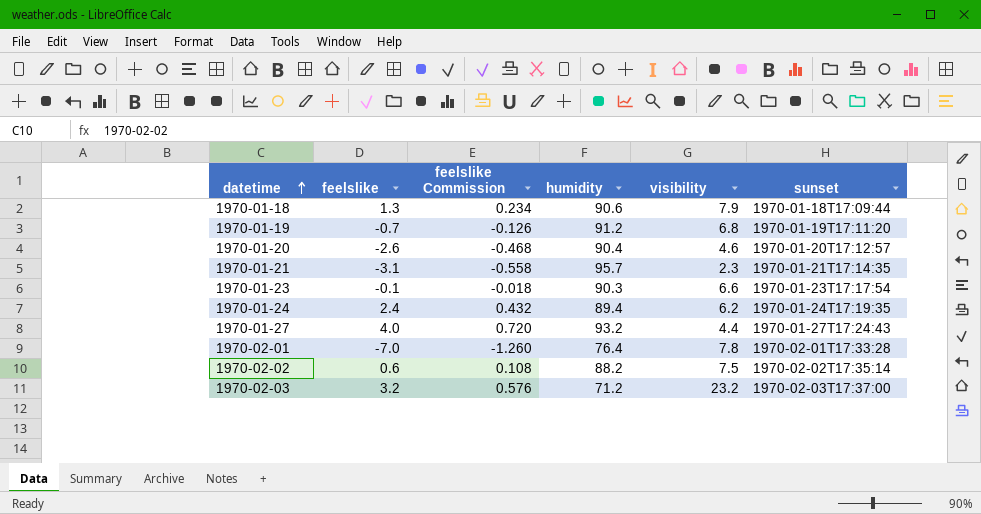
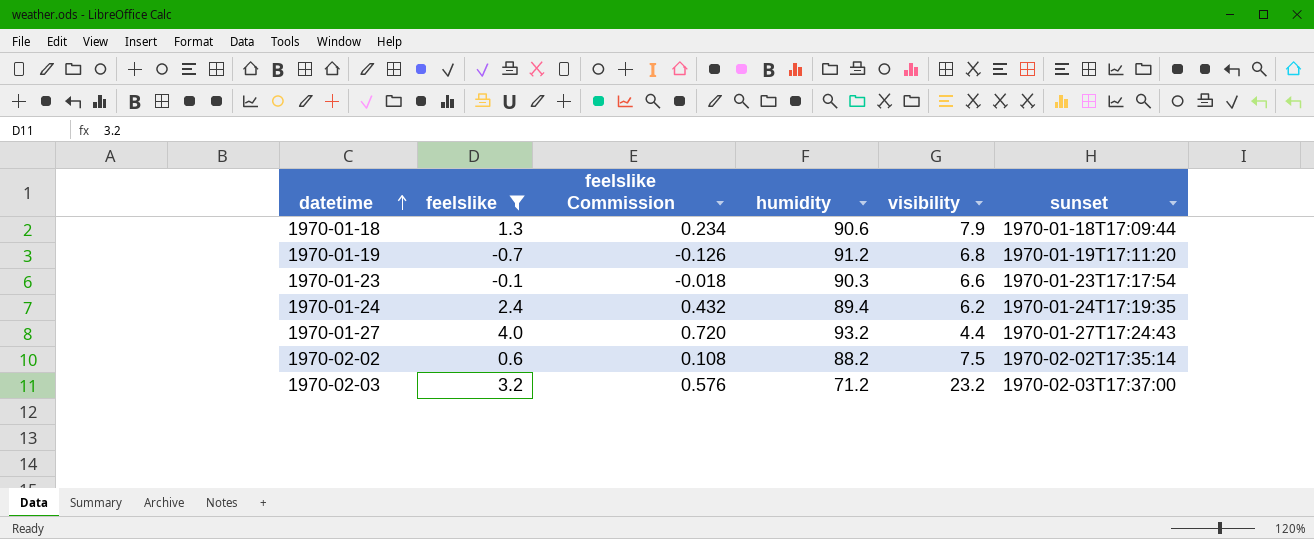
filter: none -> feelslike >= -0.7

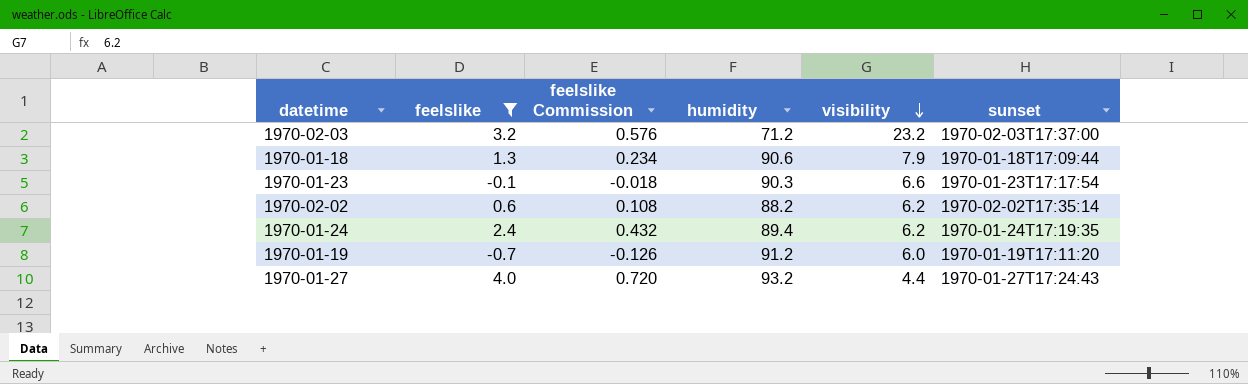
row order: datetime ascending -> visibility descending
1970-02-02 | visibility: 7.5 -> 6.2
1970-01-19 | visibility: 6.8 -> 6.0

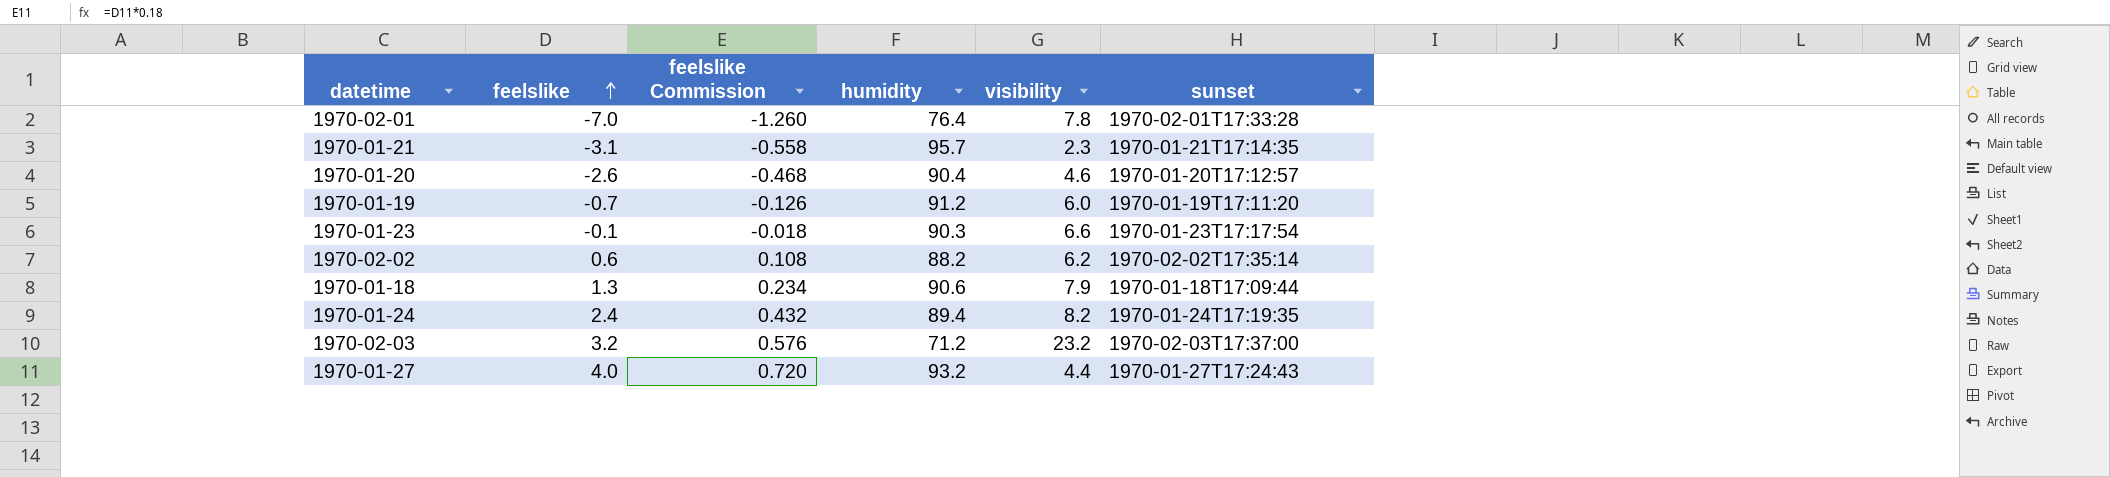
filter: feelslike >= -0.7 -> none
row order: visibility descending -> feelslike ascending
1970-01-24 | visibility: 6.2 -> 8.2

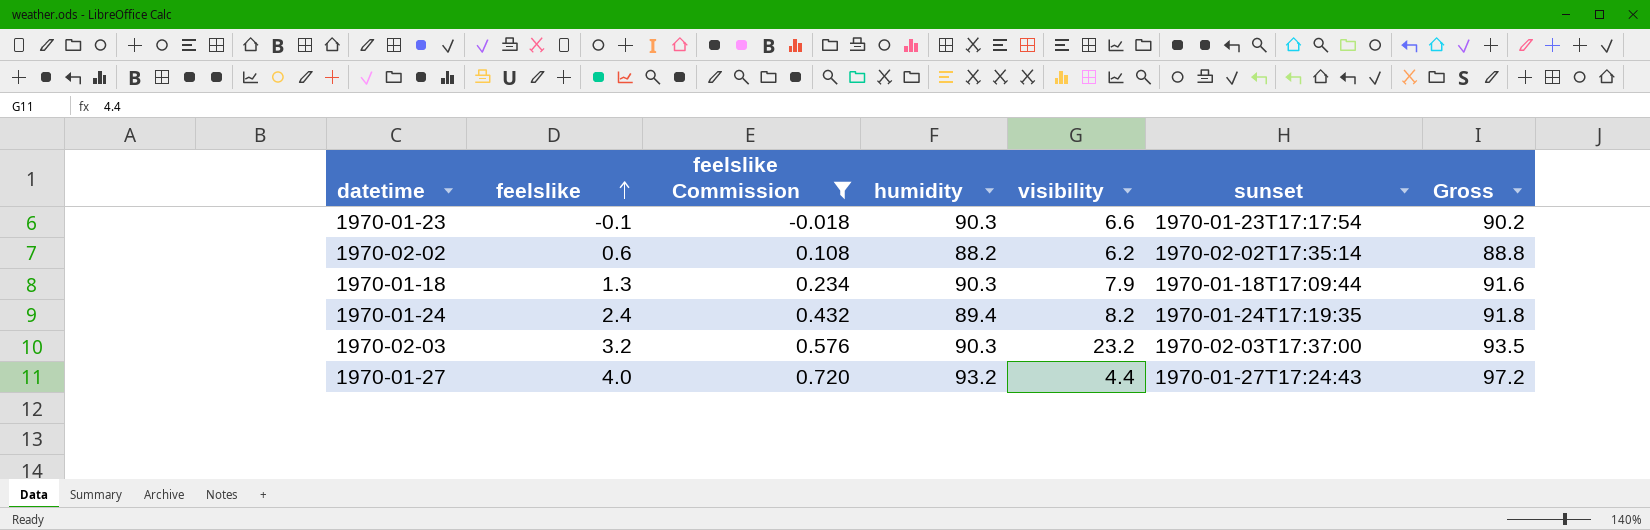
filter: none -> feelslike Commission >= -0.018
column Gross | formula: none -> [feelslike] + [humidity]
1970-01-18 | humidity: 90.6 -> 90.3
1970-02-03 | humidity: 71.2 -> 90.3

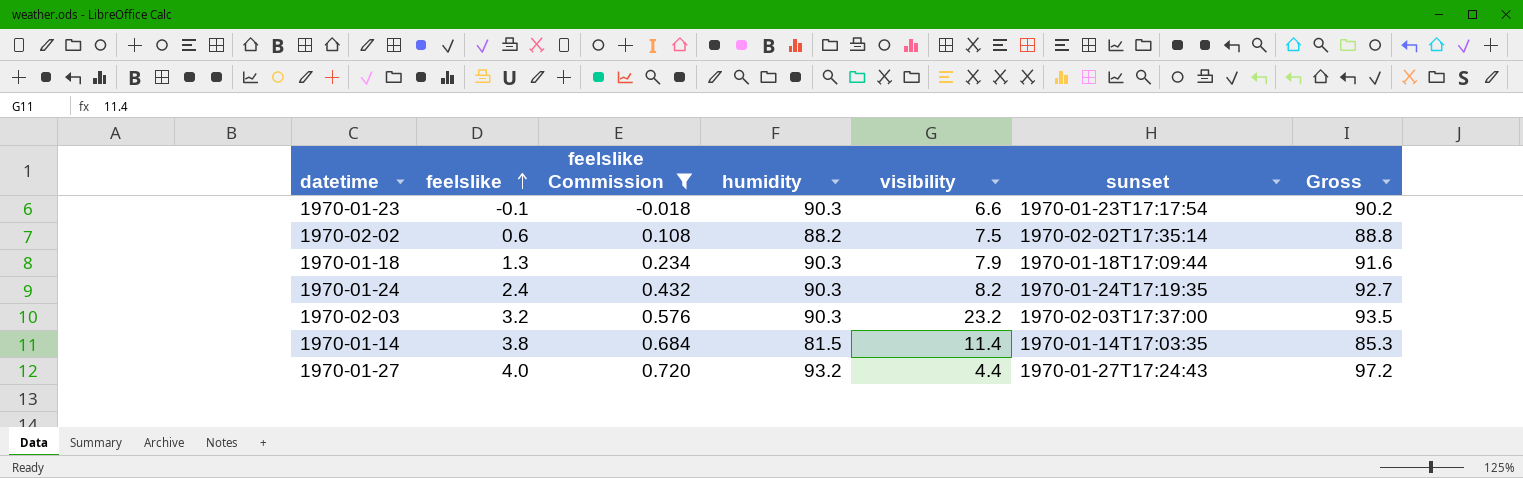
1970-02-02 | visibility: 6.2 -> 7.5
1970-01-24 | humidity: 89.4 -> 90.3
1970-01-24 | Gross: 91.8 -> 92.7
row 1970-01-14: none -> 3.8 | 0.684 | 81.5 | 11.4 | 1970-01-14T17:03:35 | 85.3

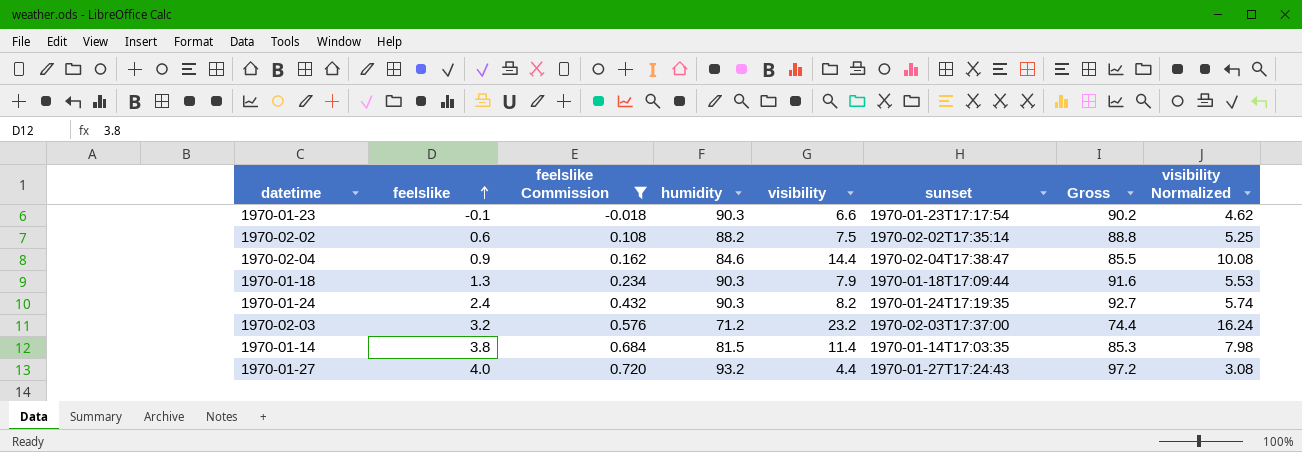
column visibility Normalized | formula: none -> [visibility] * 0.7
row 1970-02-04: none -> 0.9 | 0.162 | 84.6 | 14.4 | 1970-02-04T17:38:47 | 85.5 | 10.08
1970-02-03 | humidity: 90.3 -> 71.2
1970-02-03 | Gross: 93.5 -> 74.4

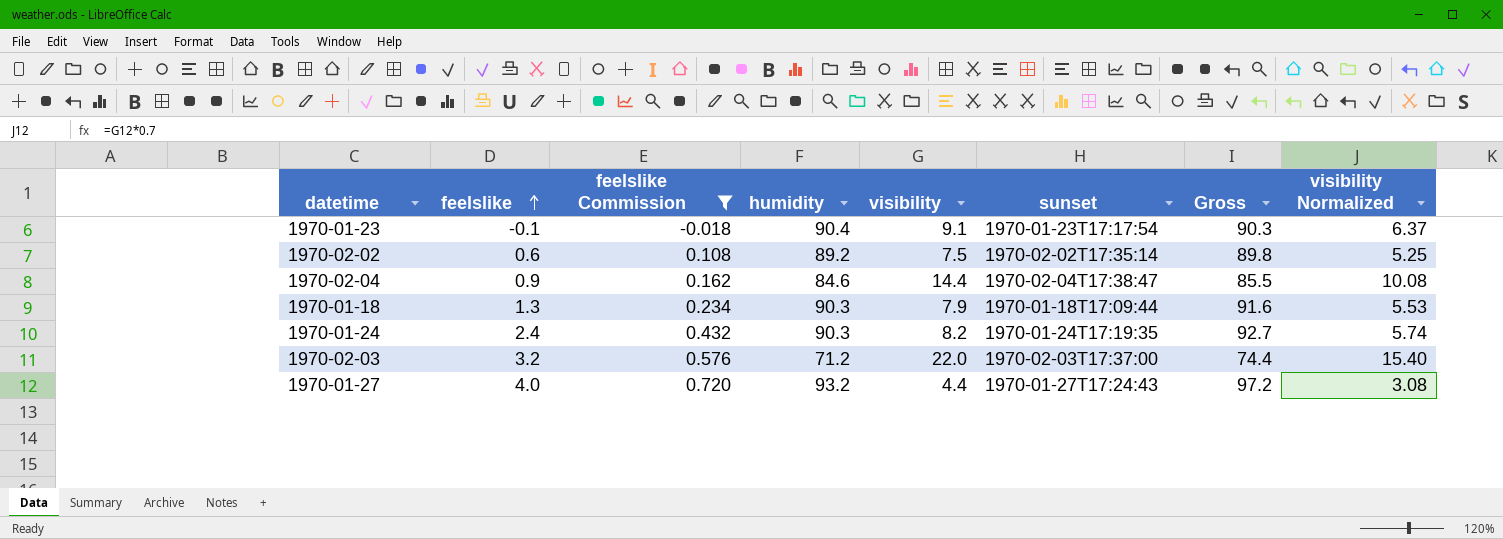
row 1970-01-14: 3.8 | 0.684 | 81.5 | 11.4 | 1970-01-14T17:03:35 | 85.3 | 7.98 -> none
1970-01-23 | humidity: 90.3 -> 90.4
1970-01-23 | visibility: 6.6 -> 9.1
1970-01-23 | Gross: 90.2 -> 90.3
1970-01-23 | visibility Normalized: 4.62 -> 6.37
1970-02-02 | humidity: 88.2 -> 89.2
1970-02-02 | Gross: 88.8 -> 89.8
1970-02-03 | visibility: 23.2 -> 22.0
1970-02-03 | visibility Normalized: 16.24 -> 15.40

